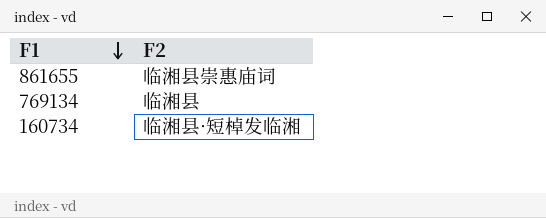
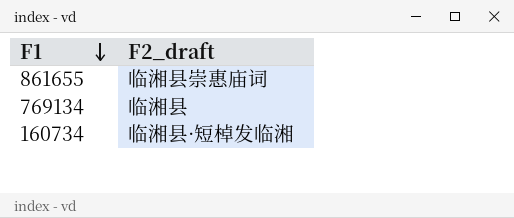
column name: F2 -> F2_draft

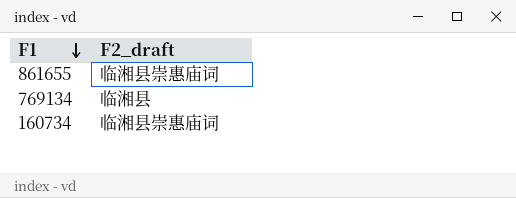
160734 | F2_draft: 临湘县·短棹发临湘 -> 临湘县崇惠庙词

